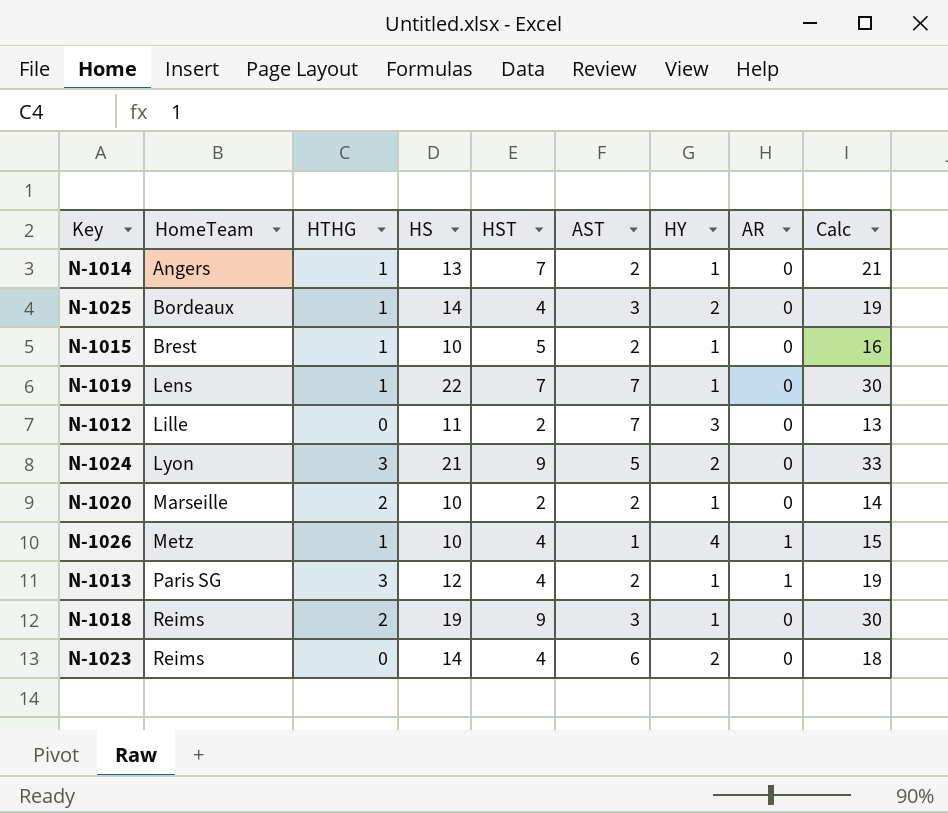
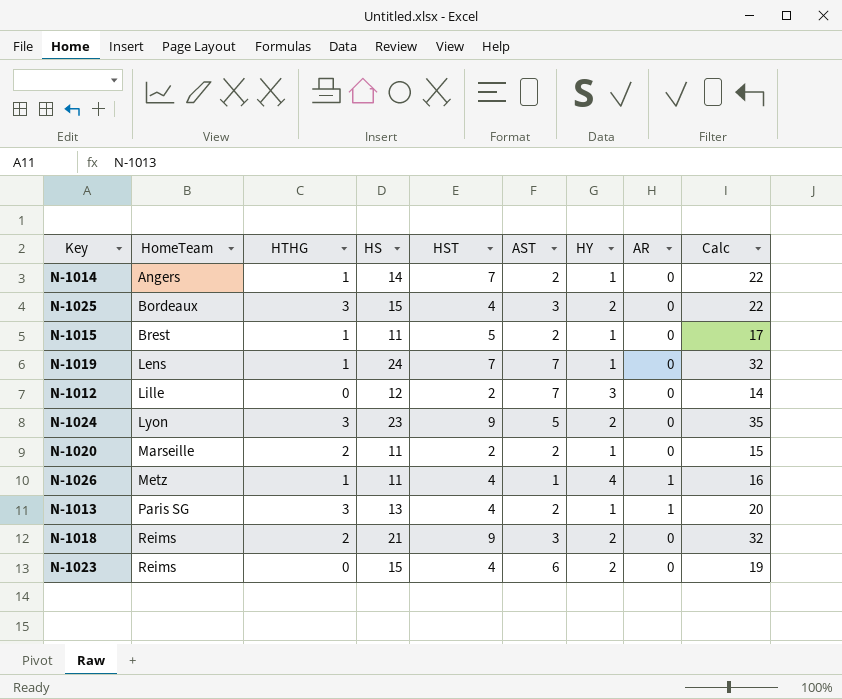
N-1014 | HS: 13 -> 14
N-1014 | Calc: 21 -> 22
N-1025 | HTHG: 1 -> 3
N-1025 | HS: 14 -> 15
N-1025 | Calc: 19 -> 22
N-1015 | HS: 10 -> 11
N-1015 | Calc: 16 -> 17
N-1019 | HS: 22 -> 24
N-1019 | Calc: 30 -> 32
N-1012 | HS: 11 -> 12
N-1012 | Calc: 13 -> 14
N-1024 | HS: 21 -> 23
N-1024 | Calc: 33 -> 35
N-1020 | HS: 10 -> 11
N-1020 | Calc: 14 -> 15
N-1026 | HS: 10 -> 11
N-1026 | Calc: 15 -> 16
N-1013 | HS: 12 -> 13
N-1013 | Calc: 19 -> 20
N-1018 | HS: 19 -> 21
N-1018 | HY: 1 -> 2
N-1018 | Calc: 30 -> 32
N-1023 | HS: 14 -> 15
N-1023 | Calc: 18 -> 19

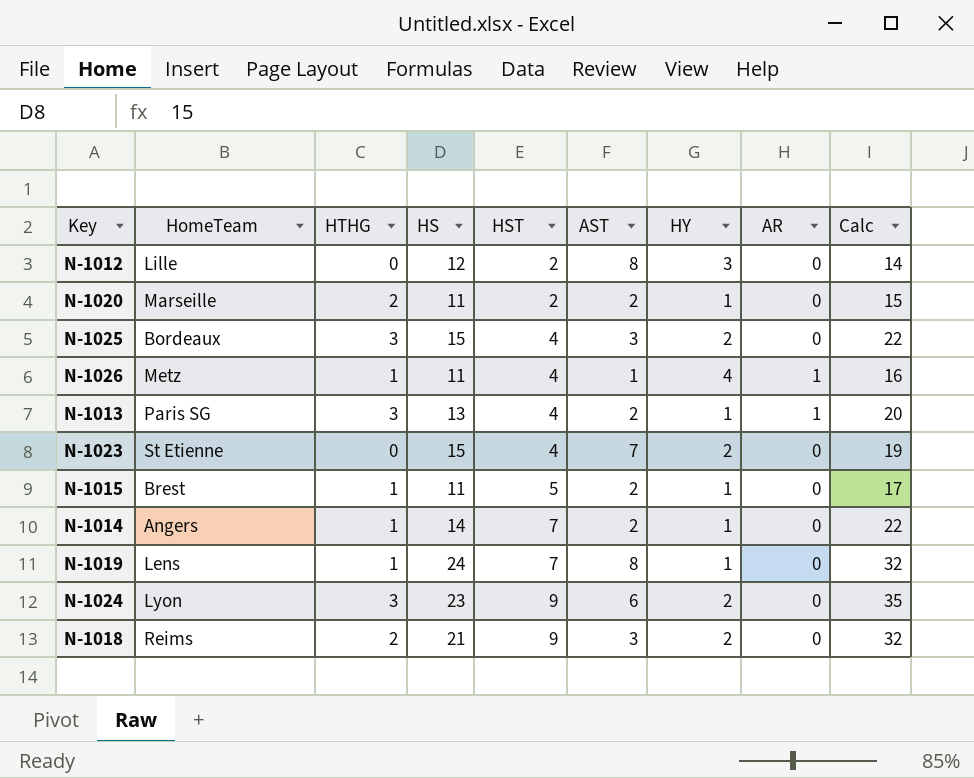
row order: HomeTeam ascending -> HST ascending
N-1012 | AST: 7 -> 8
N-1023 | HomeTeam: Reims -> St Etienne
N-1023 | AST: 6 -> 7
N-1019 | AST: 7 -> 8
N-1024 | AST: 5 -> 6

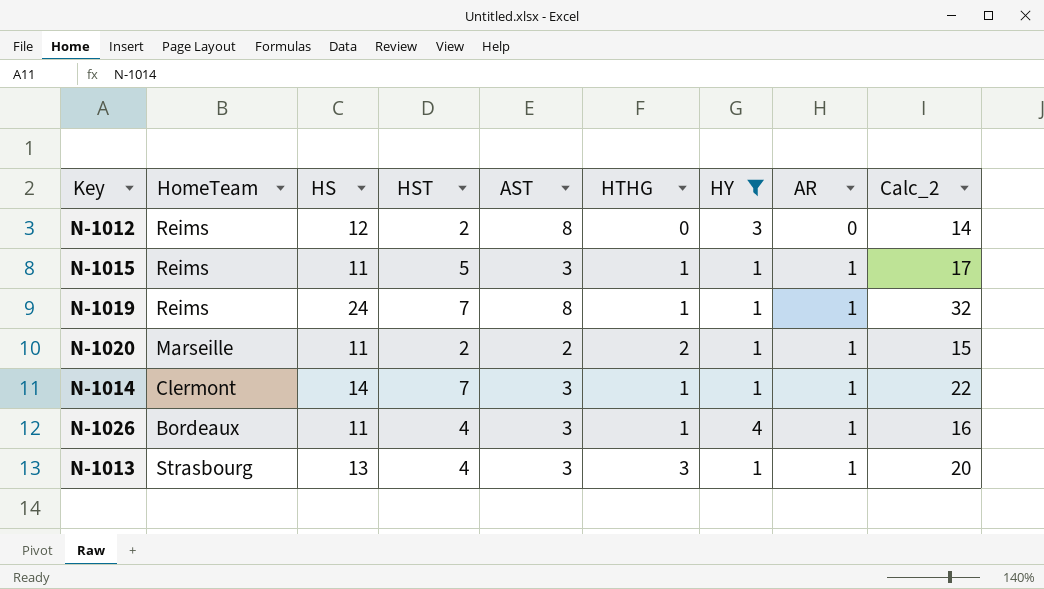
filter: none -> HY != 2
row order: HST ascending -> AR ascending
column HTHG | position: 3 -> 6
column name: Calc -> Calc_2
N-1012 | HomeTeam: Lille -> Reims
N-1015 | HomeTeam: Brest -> Reims
N-1015 | AST: 2 -> 3
N-1015 | AR: 0 -> 1
N-1019 | HomeTeam: Lens -> Reims
N-1019 | AR: 0 -> 1
N-1020 | AR: 0 -> 1
N-1014 | HomeTeam: Angers -> Clermont
N-1014 | AST: 2 -> 3
N-1014 | AR: 0 -> 1
N-1026 | HomeTeam: Metz -> Bordeaux
N-1026 | AST: 1 -> 3
N-1013 | HomeTeam: Paris SG -> Strasbourg
N-1013 | AST: 2 -> 3

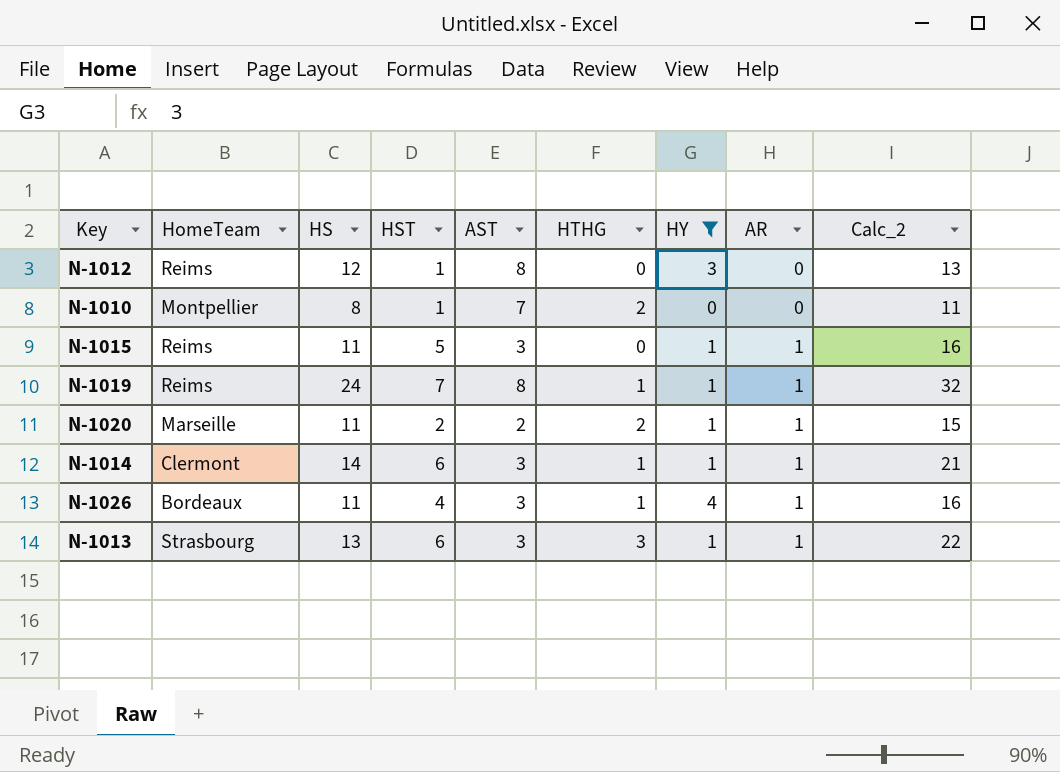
N-1012 | HST: 2 -> 1
N-1012 | Calc_2: 14 -> 13
row N-1010: none -> Montpellier | 8 | 1 | 7 | 2 | 0 | 0 | 11
N-1015 | HTHG: 1 -> 0
N-1015 | Calc_2: 17 -> 16
N-1014 | HST: 7 -> 6
N-1014 | Calc_2: 22 -> 21
N-1013 | HST: 4 -> 6
N-1013 | Calc_2: 20 -> 22

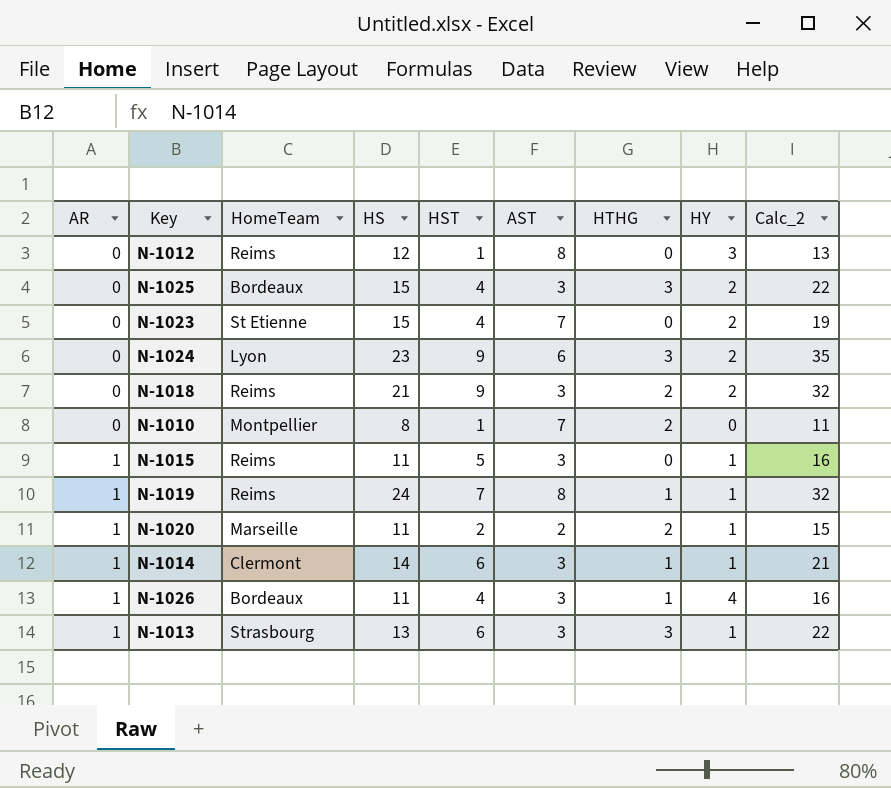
filter: HY != 2 -> none
column AR | position: 8 -> 1

